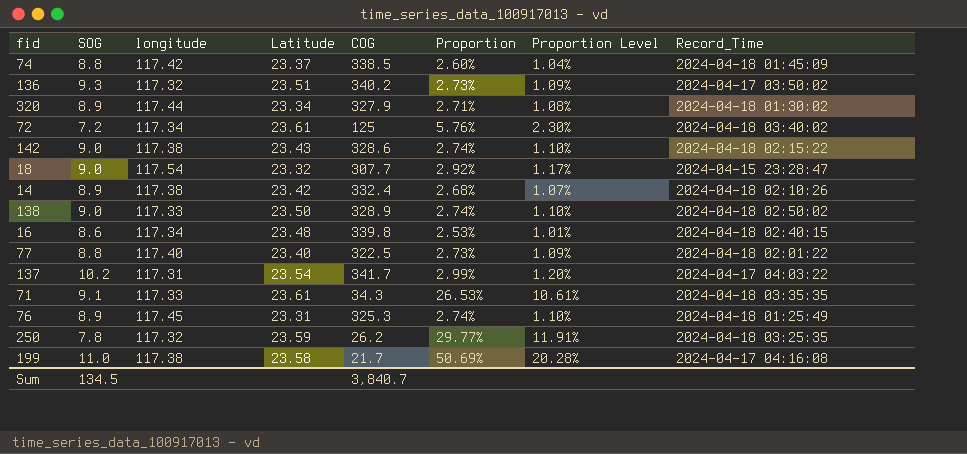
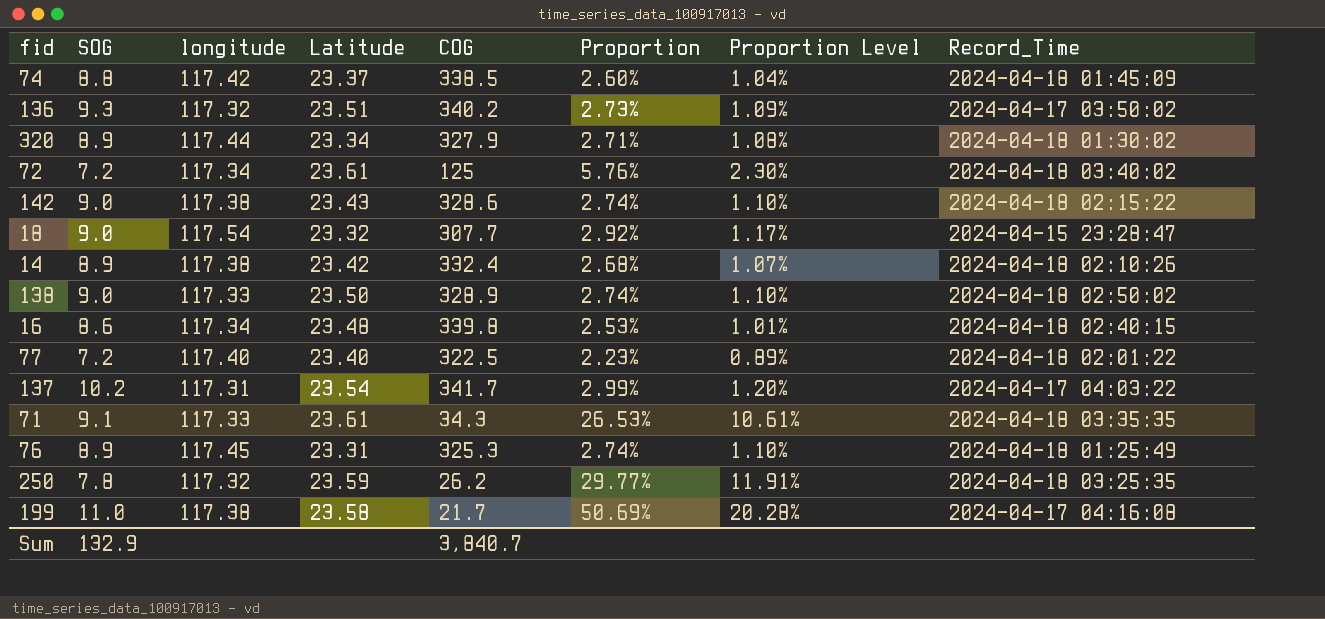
77 | SOG: 8.8 -> 7.2
77 | Proportion: 2.73% -> 2.23%
77 | Proportion Level: 1.09% -> 0.89%
Sum | SOG: 134.5 -> 132.9

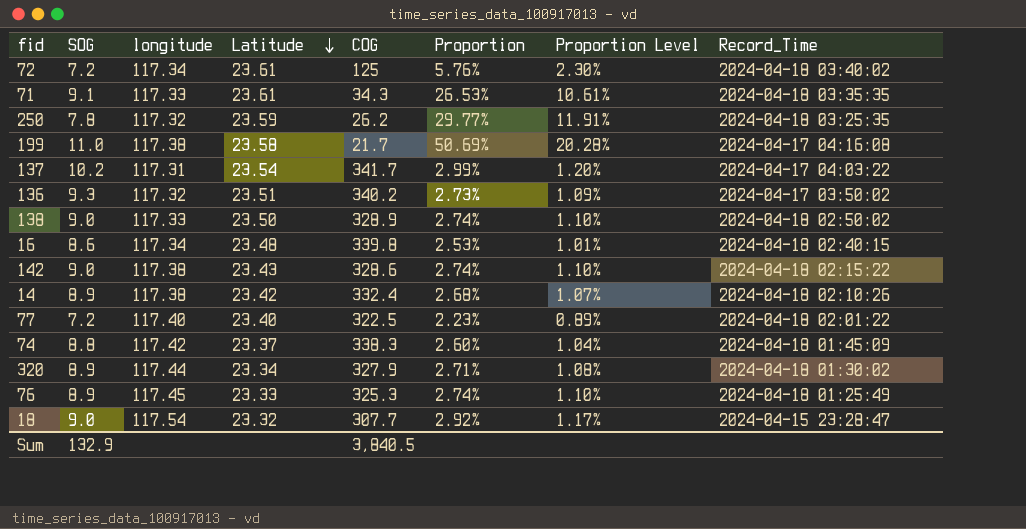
row order: none -> Latitude descending
74 | COG: 338.5 -> 338.3
76 | Latitude: 23.31 -> 23.33
Sum | COG: 3,840.7 -> 3,840.5

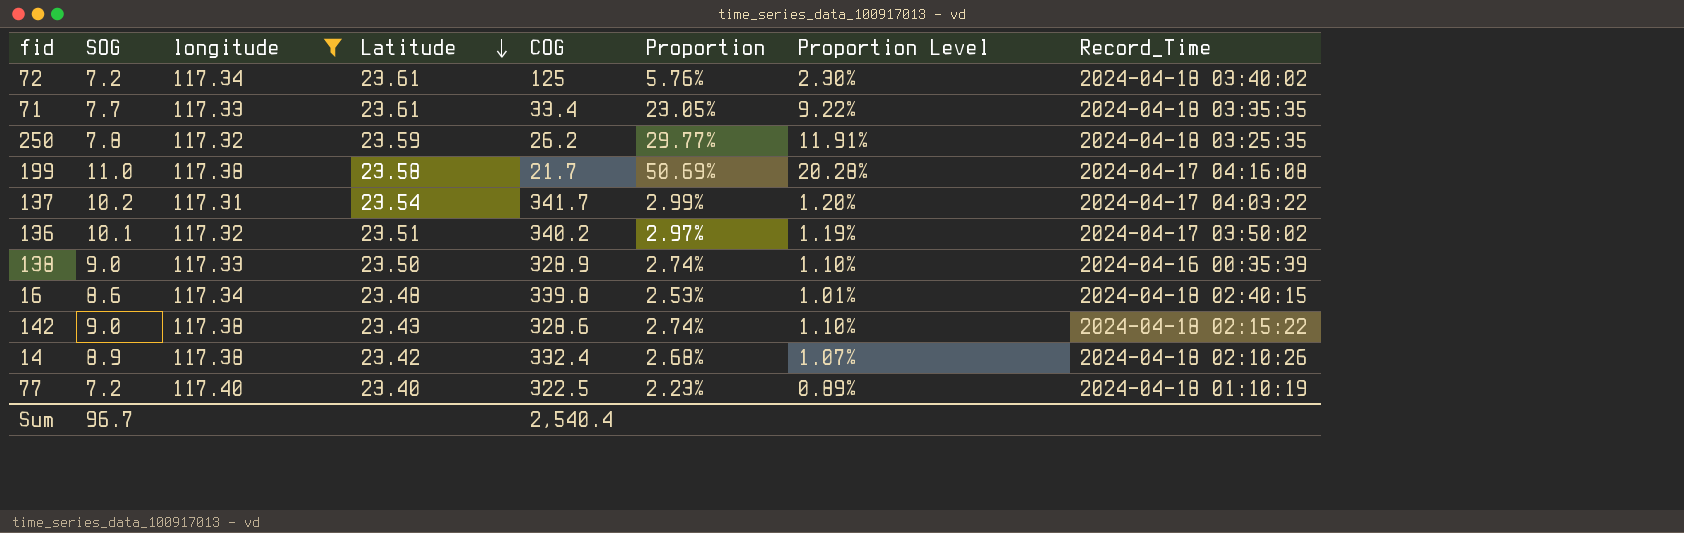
filter: none -> longitude <= 117.40
71 | SOG: 9.1 -> 7.7
71 | COG: 34.3 -> 33.4
71 | Proportion: 26.53% -> 23.05%
71 | Proportion Level: 10.61% -> 9.22%
136 | SOG: 9.3 -> 10.1
136 | Proportion: 2.73% -> 2.97%
136 | Proportion Level: 1.09% -> 1.19%
138 | Record_Time: 2024-04-18 02:50:02 -> 2024-04-16 00:35:39
77 | Record_Time: 2024-04-18 02:01:22 -> 2024-04-18 01:10:19
Sum | SOG: 132.9 -> 96.7
Sum | COG: 3,840.5 -> 2,540.4

